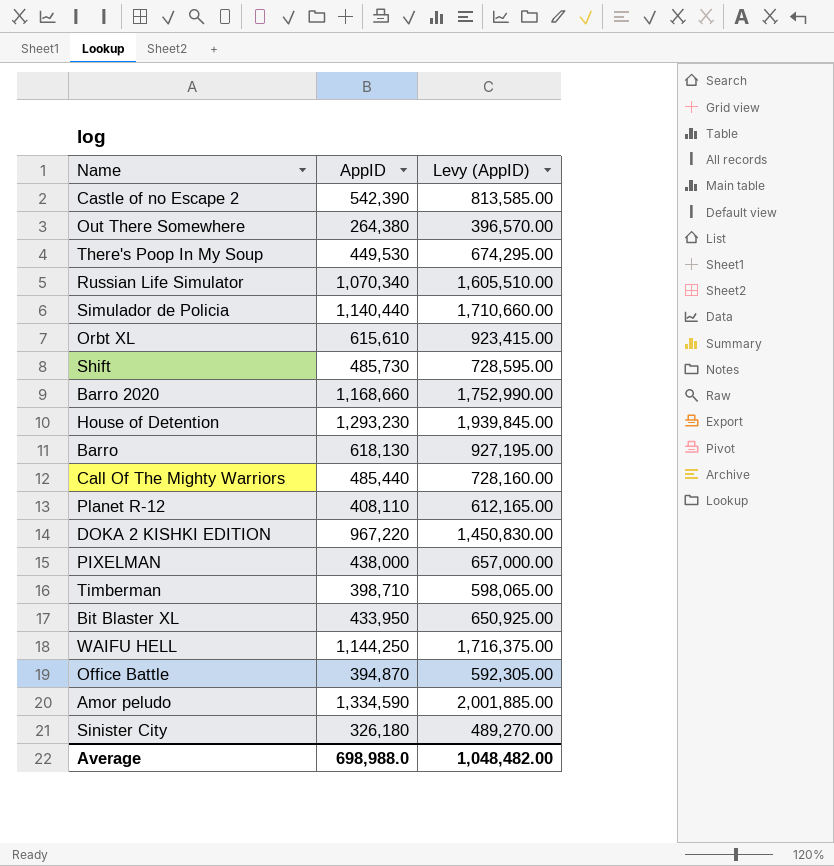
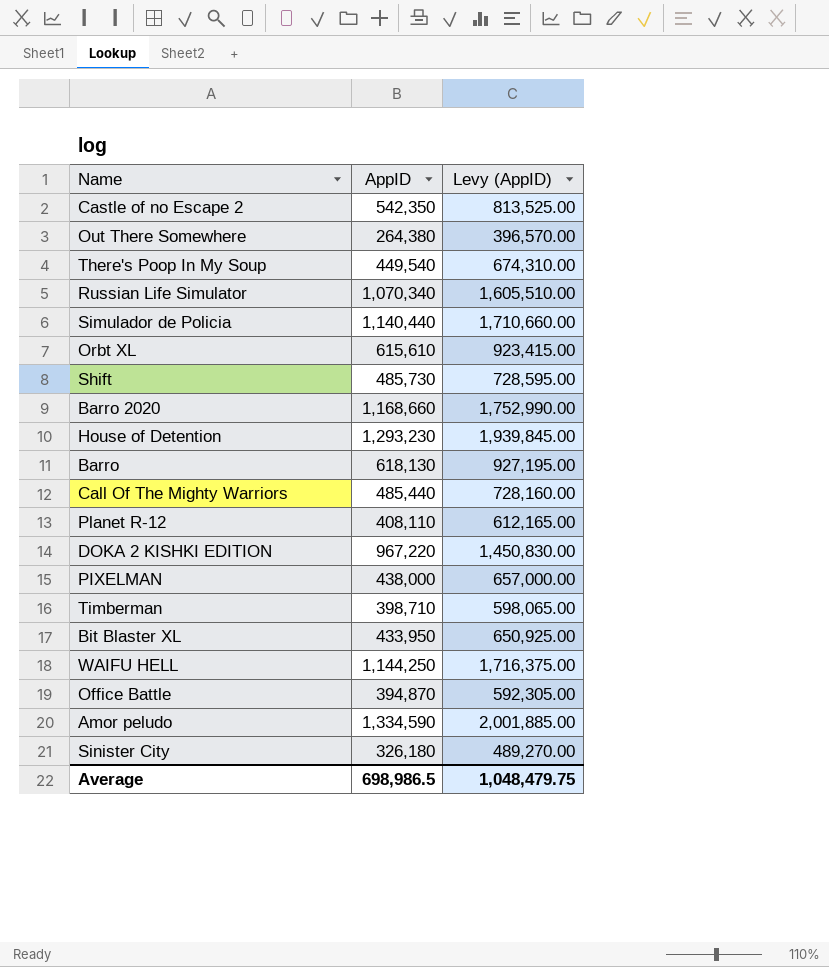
Castle of no Escape 2 | AppID: 542,390 -> 542,350
Castle of no Escape 2 | Levy (AppID): 813,585.00 -> 813,525.00
There's Poop In My Soup | AppID: 449,530 -> 449,540
There's Poop In My Soup | Levy (AppID): 674,295.00 -> 674,310.00
Average | AppID: 698,988.0 -> 698,986.5
Average | Levy (AppID): 1,048,482.00 -> 1,048,479.75

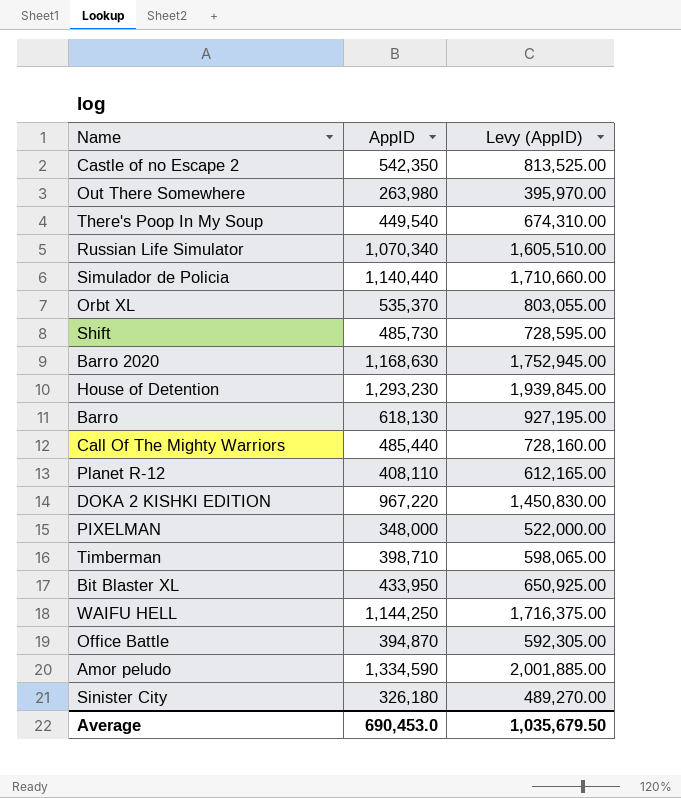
Out There Somewhere | AppID: 264,380 -> 263,980
Out There Somewhere | Levy (AppID): 396,570.00 -> 395,970.00
Orbt XL | AppID: 615,610 -> 535,370
Orbt XL | Levy (AppID): 923,415.00 -> 803,055.00
Barro 2020 | AppID: 1,168,660 -> 1,168,630
Barro 2020 | Levy (AppID): 1,752,990.00 -> 1,752,945.00
PIXELMAN | AppID: 438,000 -> 348,000
PIXELMAN | Levy (AppID): 657,000.00 -> 522,000.00
Average | AppID: 698,986.5 -> 690,453.0
Average | Levy (AppID): 1,048,479.75 -> 1,035,679.50

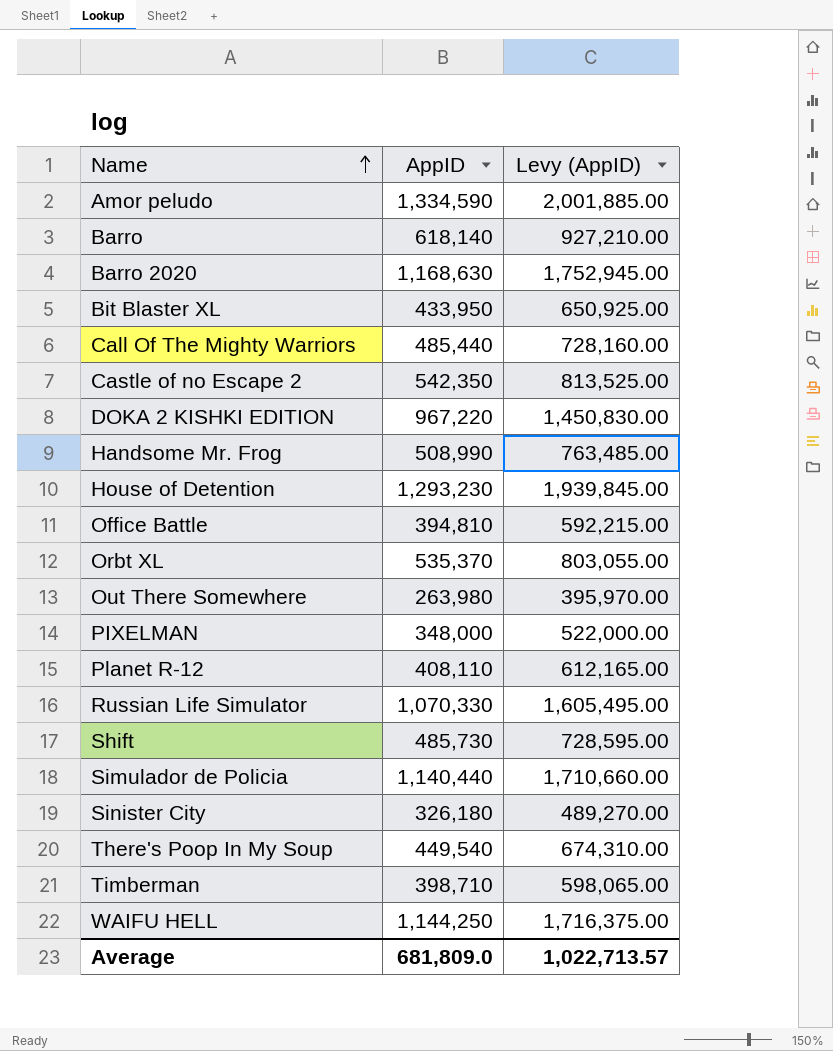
row order: none -> Name ascending
Barro | AppID: 618,130 -> 618,140
Barro | Levy (AppID): 927,195.00 -> 927,210.00
row Handsome Mr. Frog: none -> 508,990 | 763,485.00
Office Battle | AppID: 394,870 -> 394,810
Office Battle | Levy (AppID): 592,305.00 -> 592,215.00
Russian Life Simulator | AppID: 1,070,340 -> 1,070,330
Russian Life Simulator | Levy (AppID): 1,605,510.00 -> 1,605,495.00
Average | AppID: 690,453.0 -> 681,809.0
Average | Levy (AppID): 1,035,679.50 -> 1,022,713.57

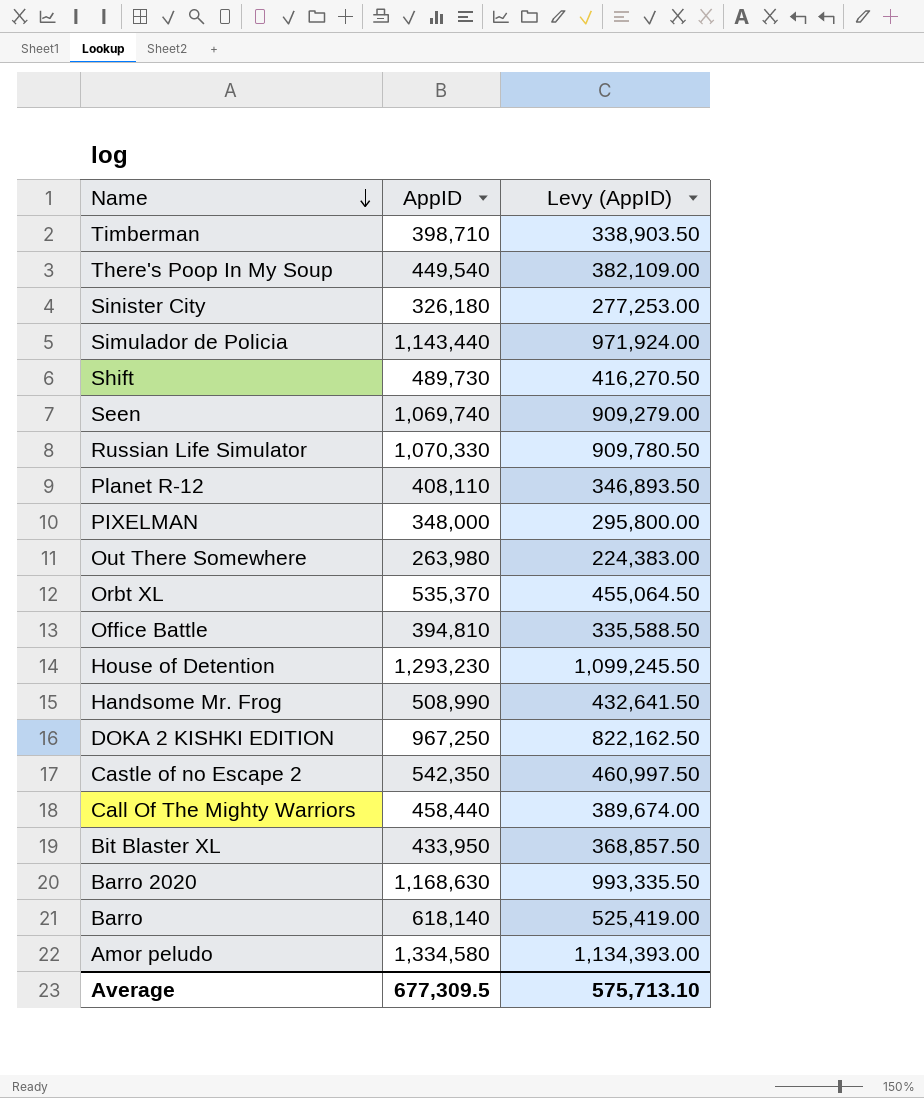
row order: Name ascending -> Name descending
column Levy (AppID) | formula: [AppID] * 1.5 -> [AppID] * 0.85
row WAIFU HELL: 1,144,250 | 1,716,375.00 -> none
Simulador de Policia | AppID: 1,140,440 -> 1,143,440
Shift | AppID: 485,730 -> 489,730
row Seen: none -> 1,069,740 | 909,279.00
DOKA 2 KISHKI EDITION | AppID: 967,220 -> 967,250
Call Of The Mighty Warriors | AppID: 485,440 -> 458,440
Amor peludo | AppID: 1,334,590 -> 1,334,580
Average | AppID: 681,809.0 -> 677,309.5
Average | Levy (AppID): 1,022,713.57 -> 575,713.10

